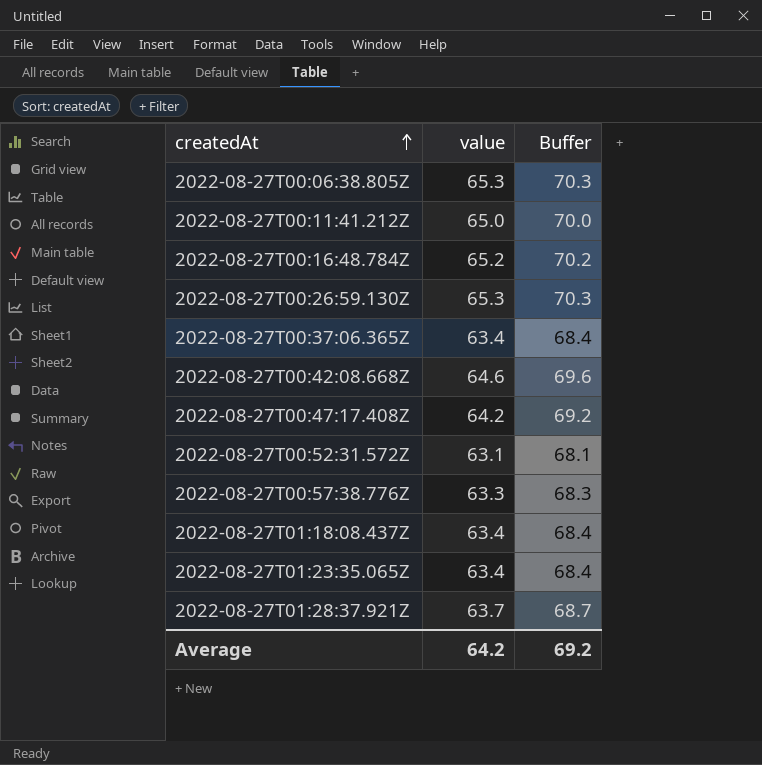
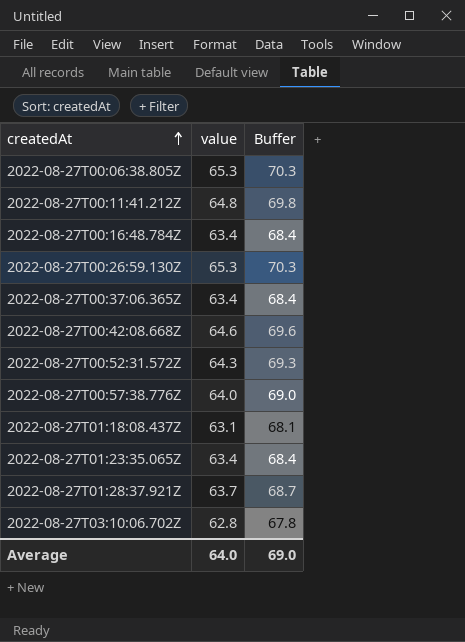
row 2022-08-27T00:47:17.408Z: 64.2 | 69.2 -> none
2022-08-27T00:11:41.212Z | value: 65.0 -> 64.8
2022-08-27T00:11:41.212Z | Buffer: 70.0 -> 69.8
2022-08-27T00:16:48.784Z | value: 65.2 -> 63.4
2022-08-27T00:16:48.784Z | Buffer: 70.2 -> 68.4
2022-08-27T00:52:31.572Z | value: 63.1 -> 64.3
2022-08-27T00:52:31.572Z | Buffer: 68.1 -> 69.3
2022-08-27T00:57:38.776Z | value: 63.3 -> 64.0
2022-08-27T00:57:38.776Z | Buffer: 68.3 -> 69.0
2022-08-27T01:18:08.437Z | value: 63.4 -> 63.1
2022-08-27T01:18:08.437Z | Buffer: 68.4 -> 68.1
row 2022-08-27T03:10:06.702Z: none -> 62.8 | 67.8
Average | value: 64.2 -> 64.0
Average | Buffer: 69.2 -> 69.0

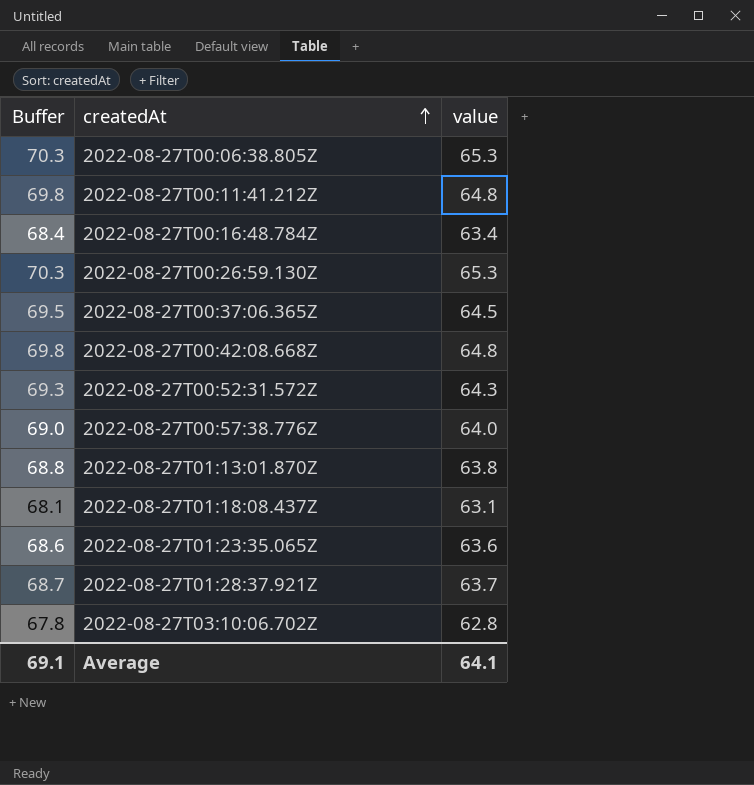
column Buffer | position: 3 -> 1
2022-08-27T00:37:06.365Z | Buffer: 68.4 -> 69.5
2022-08-27T00:37:06.365Z | value: 63.4 -> 64.5
2022-08-27T00:42:08.668Z | Buffer: 69.6 -> 69.8
2022-08-27T00:42:08.668Z | value: 64.6 -> 64.8
row 2022-08-27T01:13:01.870Z: none -> 68.8 | 63.8
2022-08-27T01:23:35.065Z | Buffer: 68.4 -> 68.6
2022-08-27T01:23:35.065Z | value: 63.4 -> 63.6
Average | Buffer: 69.0 -> 69.1
Average | value: 64.0 -> 64.1

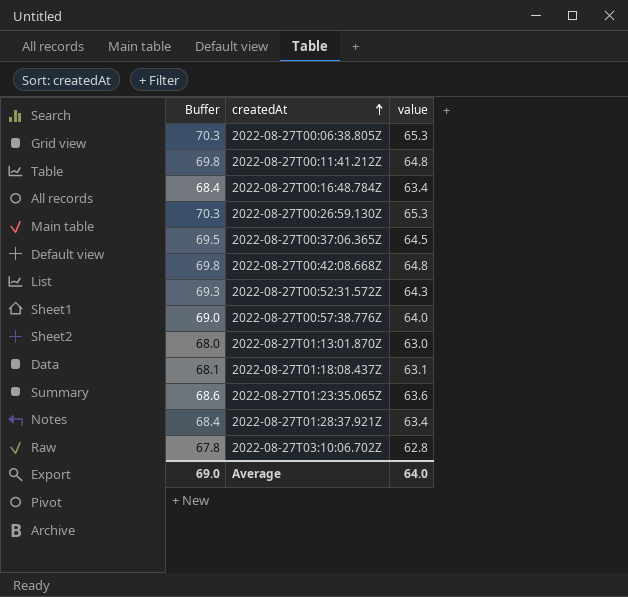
2022-08-27T01:13:01.870Z | Buffer: 68.8 -> 68.0
2022-08-27T01:13:01.870Z | value: 63.8 -> 63.0
2022-08-27T01:28:37.921Z | Buffer: 68.7 -> 68.4
2022-08-27T01:28:37.921Z | value: 63.7 -> 63.4
Average | Buffer: 69.1 -> 69.0
Average | value: 64.1 -> 64.0

